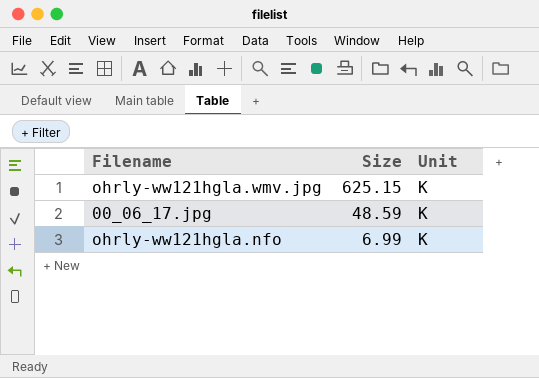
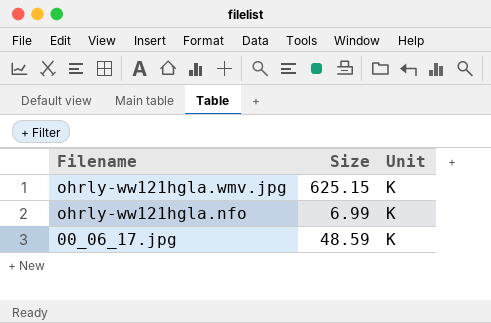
row order: Size descending -> Filename descending

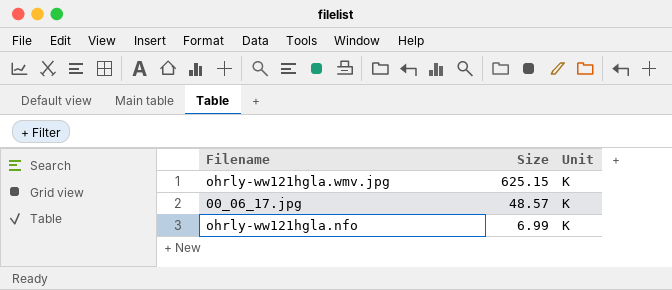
row order: Filename descending -> Size descending
00_06_17.jpg | Size: 48.59 -> 48.57

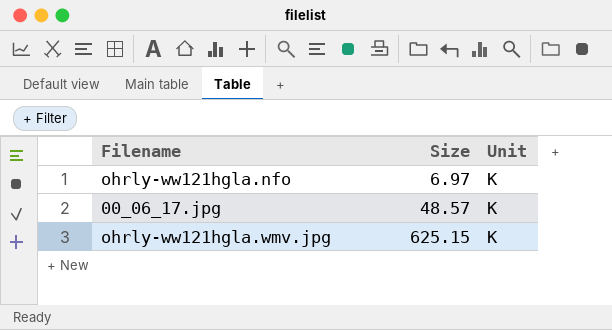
row order: Size descending -> Size ascending
ohrly-ww121hgla.nfo | Size: 6.99 -> 6.97

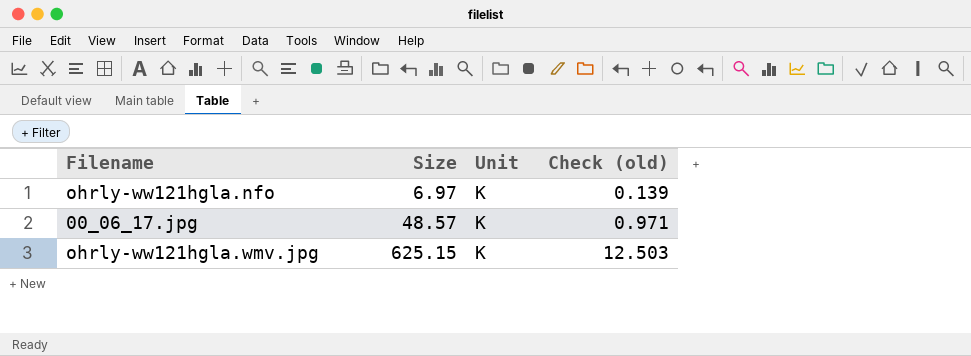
column Check (old) | formula: none -> [Size] * 0.02

